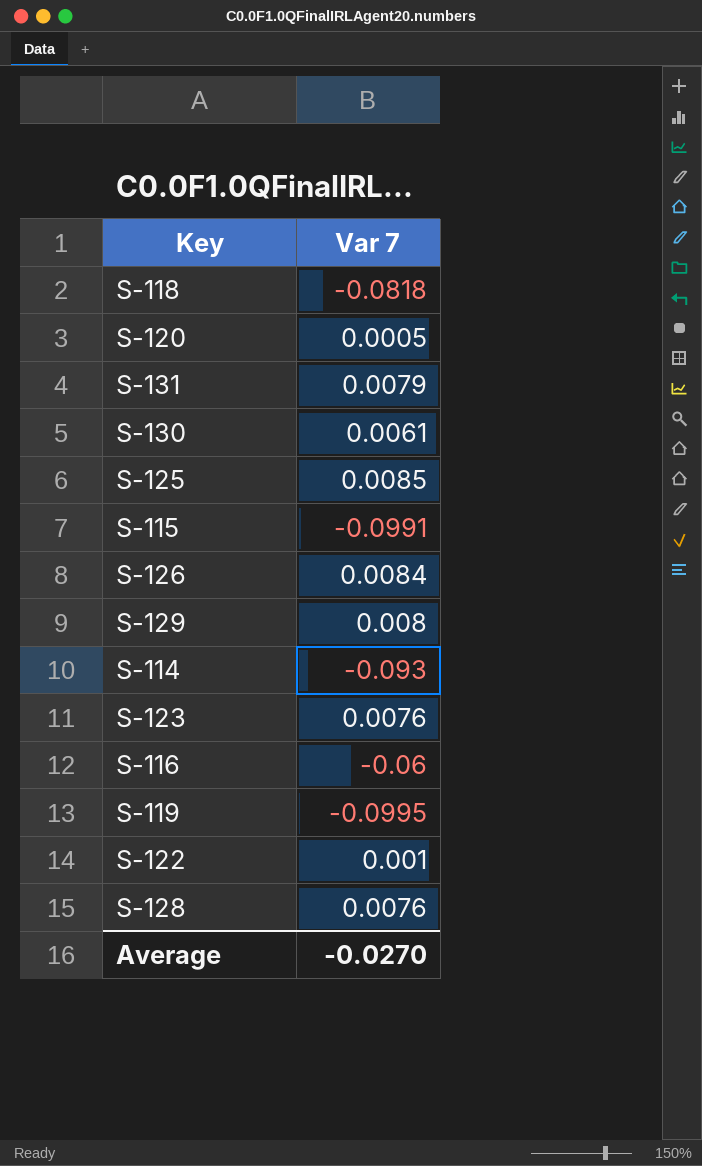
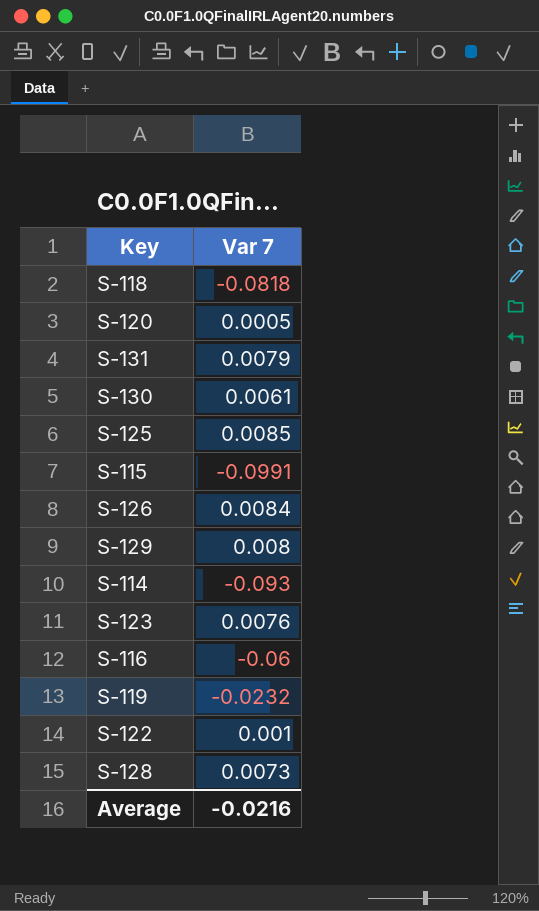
S-119 | Var 7: -0.0995 -> -0.0232
S-128 | Var 7: 0.0076 -> 0.0073
Average | Var 7: -0.0270 -> -0.0216

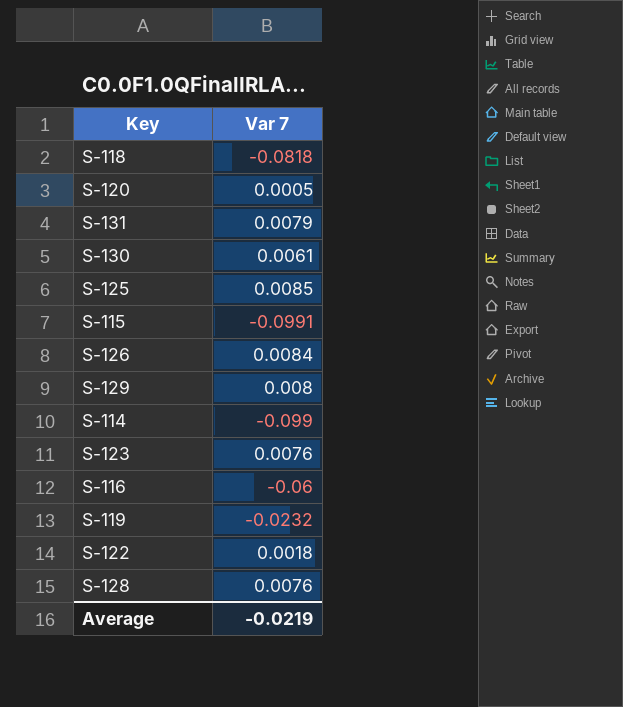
S-114 | Var 7: -0.093 -> -0.099
S-122 | Var 7: 0.001 -> 0.0018
S-128 | Var 7: 0.0073 -> 0.0076
Average | Var 7: -0.0216 -> -0.0219

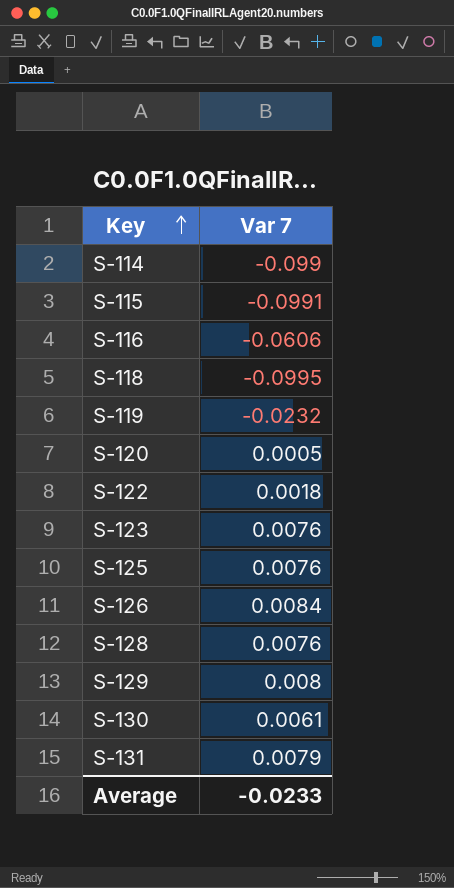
row order: none -> Key ascending
S-116 | Var 7: -0.06 -> -0.0606
S-118 | Var 7: -0.0818 -> -0.0995
S-125 | Var 7: 0.0085 -> 0.0076
Average | Var 7: -0.0219 -> -0.0233

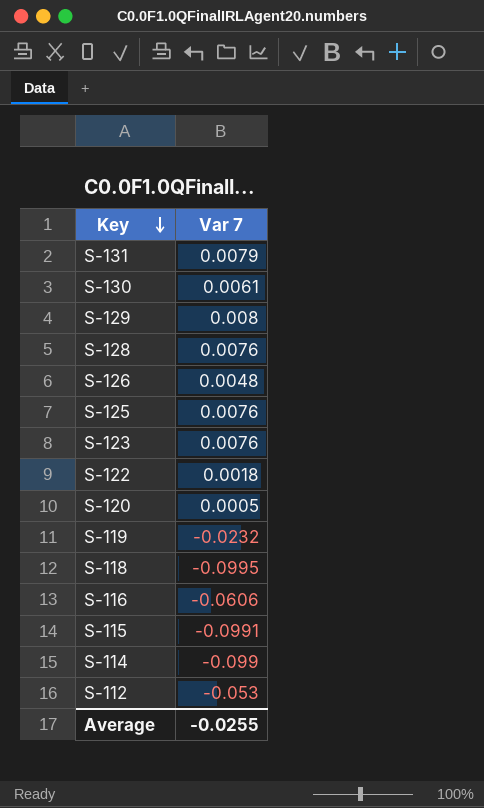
row order: Key ascending -> Key descending
S-126 | Var 7: 0.0084 -> 0.0048
row S-112: none -> -0.053
Average | Var 7: -0.0233 -> -0.0255

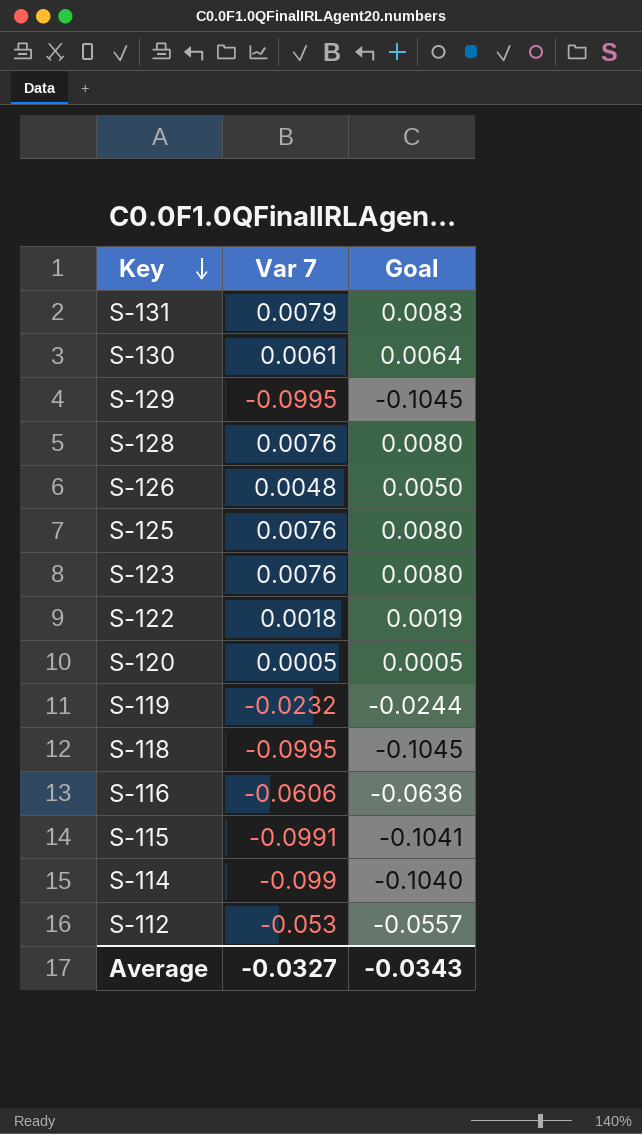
column Goal | formula: none -> [Var 7] * 1.05
S-129 | Var 7: 0.008 -> -0.0995
Average | Var 7: -0.0255 -> -0.0327

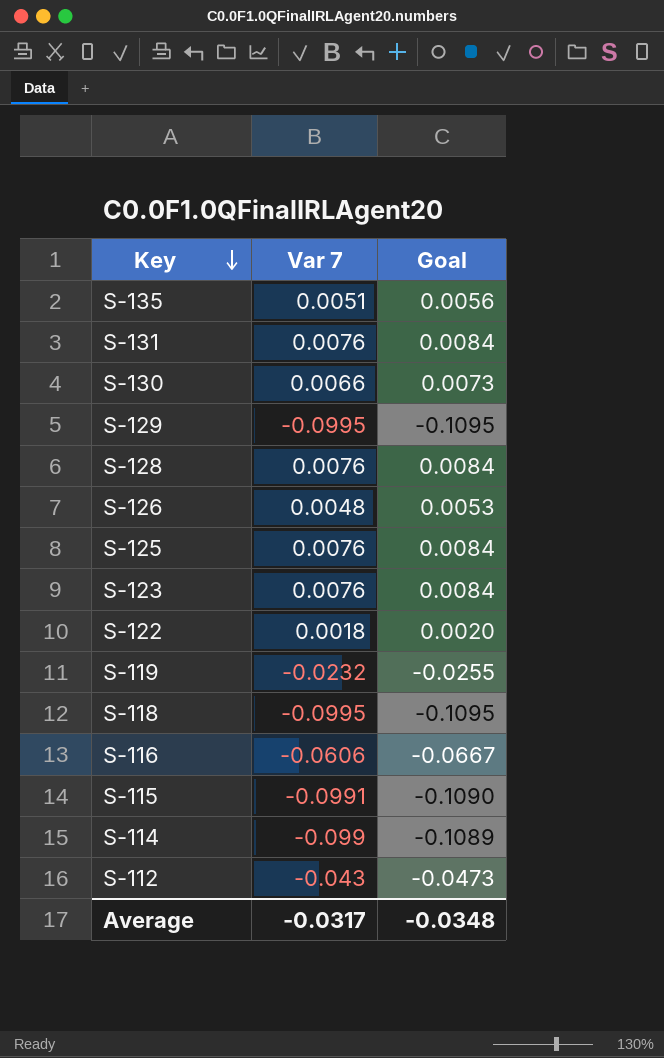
column Goal | formula: [Var 7] * 1.05 -> [Var 7] * 1.1
row S-120: 0.0005 | 0.0005 -> none
row S-135: none -> 0.0051 | 0.0056
S-131 | Var 7: 0.0079 -> 0.0076
S-130 | Var 7: 0.0061 -> 0.0066
S-112 | Var 7: -0.053 -> -0.043
Average | Var 7: -0.0327 -> -0.0317
Average | Goal: -0.0343 -> -0.0348

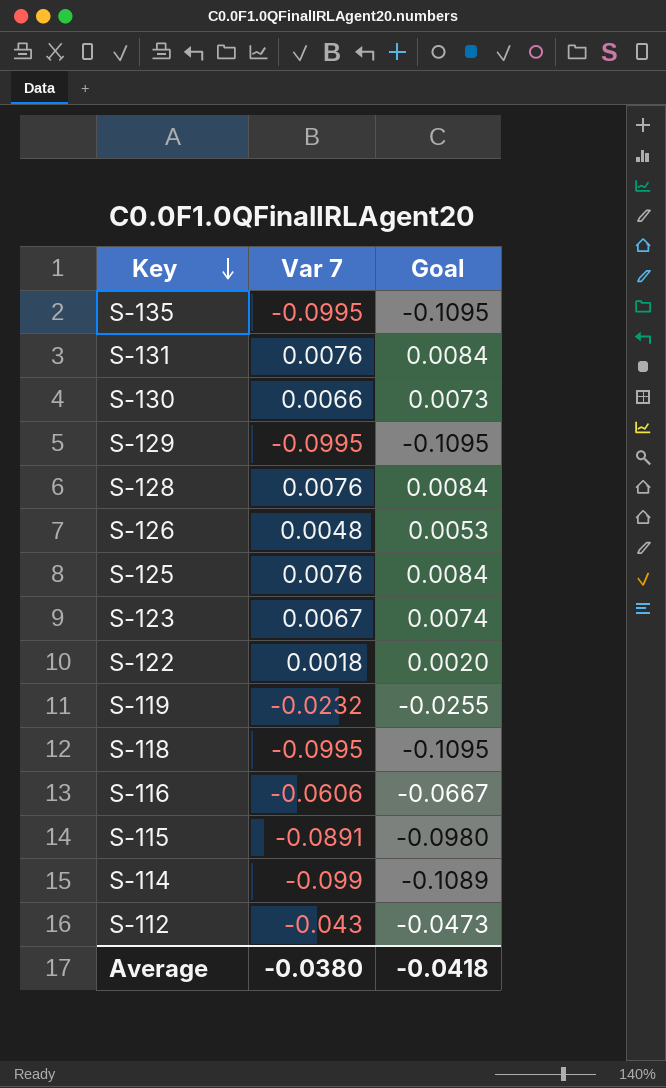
S-135 | Var 7: 0.0051 -> -0.0995
S-135 | Goal: 0.0056 -> -0.1095
S-123 | Var 7: 0.0076 -> 0.0067
S-123 | Goal: 0.0084 -> 0.0074
S-115 | Var 7: -0.0991 -> -0.0891
S-115 | Goal: -0.1090 -> -0.0980
Average | Var 7: -0.0317 -> -0.0380
Average | Goal: -0.0348 -> -0.0418

